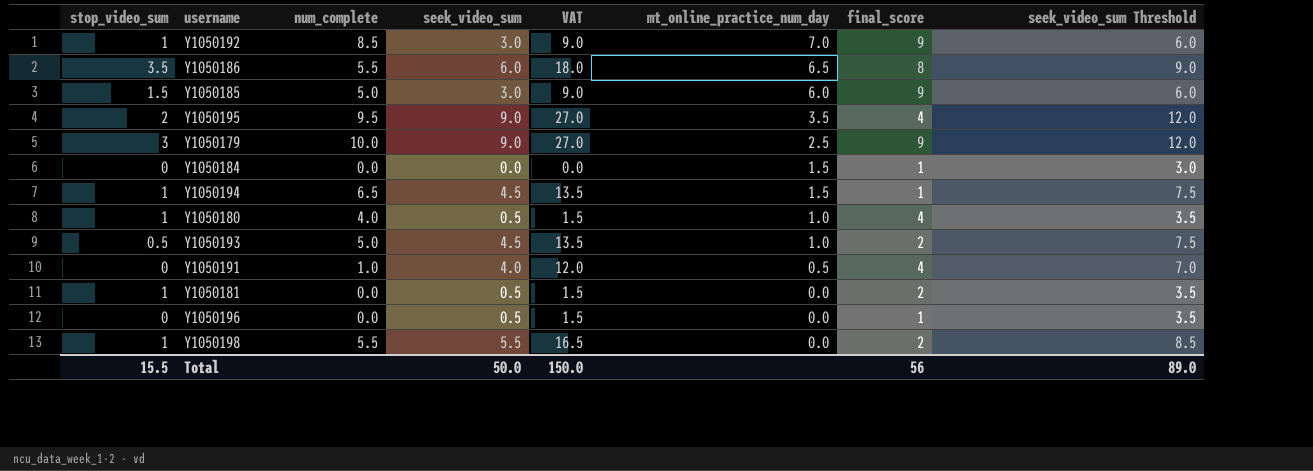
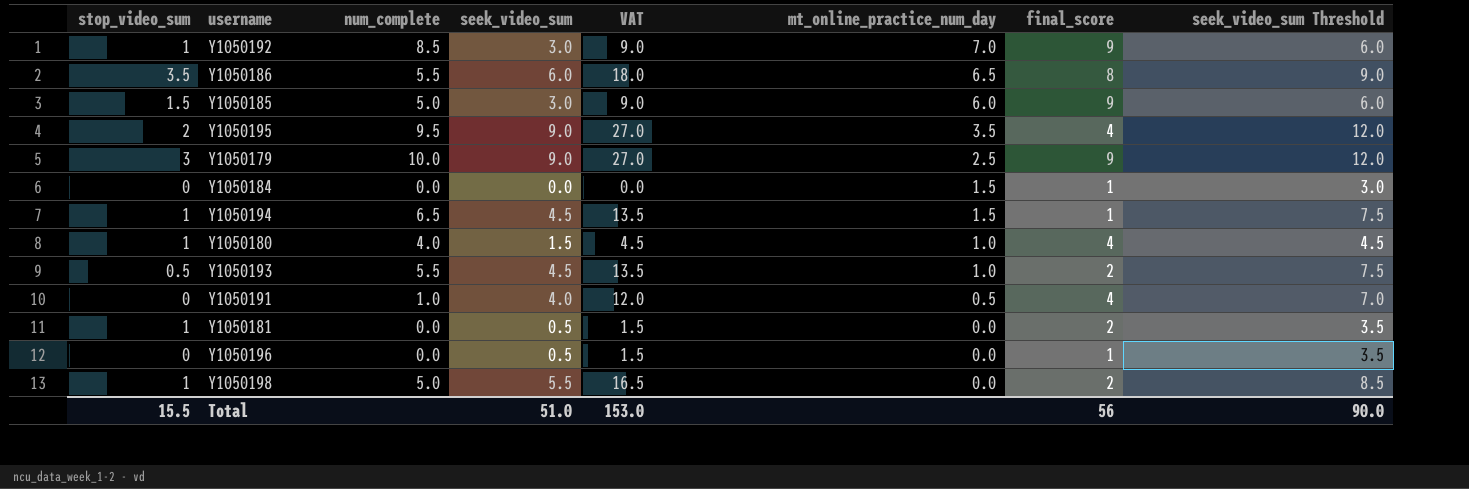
Y1050180 | seek_video_sum: 0.5 -> 1.5
Y1050180 | VAT: 1.5 -> 4.5
Y1050180 | seek_video_sum Threshold: 3.5 -> 4.5
Y1050193 | num_complete: 5.0 -> 5.5
Y1050198 | num_complete: 5.5 -> 5.0
Total | seek_video_sum: 50.0 -> 51.0
Total | VAT: 150.0 -> 153.0
Total | seek_video_sum Threshold: 89.0 -> 90.0

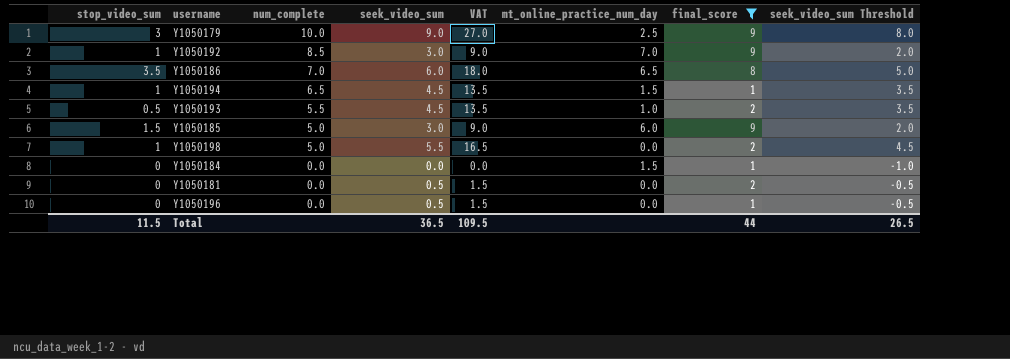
filter: none -> final_score != 4
row order: mt_online_practice_num_day descending -> num_complete descending
column seek_video_sum Threshold | formula: [seek_video_sum] + 3 -> [seek_video_sum] - 1
Y1050186 | num_complete: 5.5 -> 7.0
Y1050181 | stop_video_sum: 1 -> 0
Total | stop_video_sum: 15.5 -> 11.5
Total | seek_video_sum: 51.0 -> 36.5
Total | VAT: 153.0 -> 109.5
Total | final_score: 56 -> 44
Total | seek_video_sum Threshold: 90.0 -> 26.5

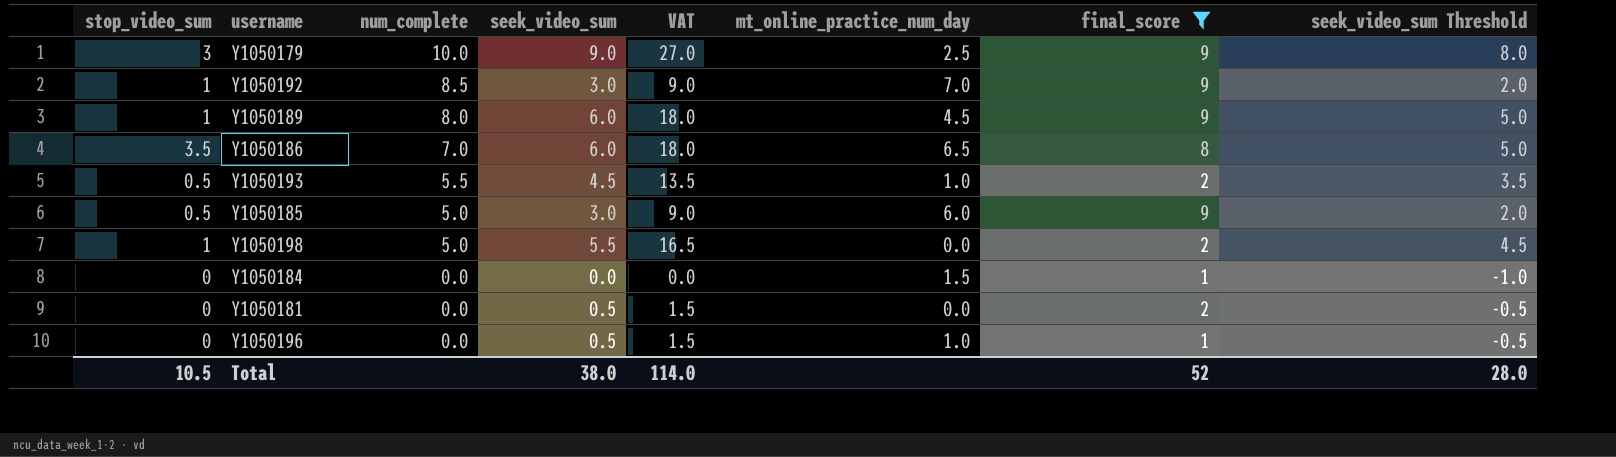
row Y1050194: 1 | 6.5 | 4.5 | 13.5 | 1.5 | 1 | 3.5 -> none
row Y1050189: none -> 1 | 8.0 | 6.0 | 18.0 | 4.5 | 9 | 5.0
Y1050185 | stop_video_sum: 1.5 -> 0.5
Y1050196 | mt_online_practice_num_day: 0.0 -> 1.0
Total | stop_video_sum: 11.5 -> 10.5
Total | seek_video_sum: 36.5 -> 38.0
Total | VAT: 109.5 -> 114.0
Total | final_score: 44 -> 52
Total | seek_video_sum Threshold: 26.5 -> 28.0

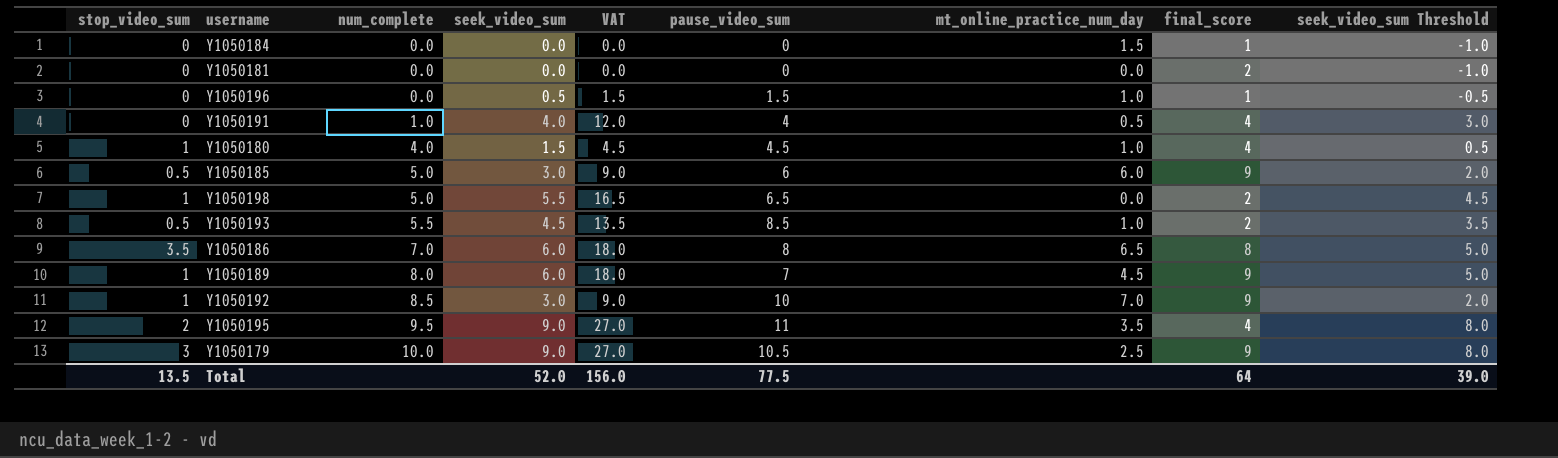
filter: final_score != 4 -> none
row order: num_complete descending -> num_complete ascending
column pause_video_sum | position: none -> 6
Y1050181 | seek_video_sum: 0.5 -> 0.0
Y1050181 | VAT: 1.5 -> 0.0
Y1050181 | seek_video_sum Threshold: -0.5 -> -1.0
Total | stop_video_sum: 10.5 -> 13.5
Total | seek_video_sum: 38.0 -> 52.0
Total | VAT: 114.0 -> 156.0
Total | final_score: 52 -> 64
Total | seek_video_sum Threshold: 28.0 -> 39.0

